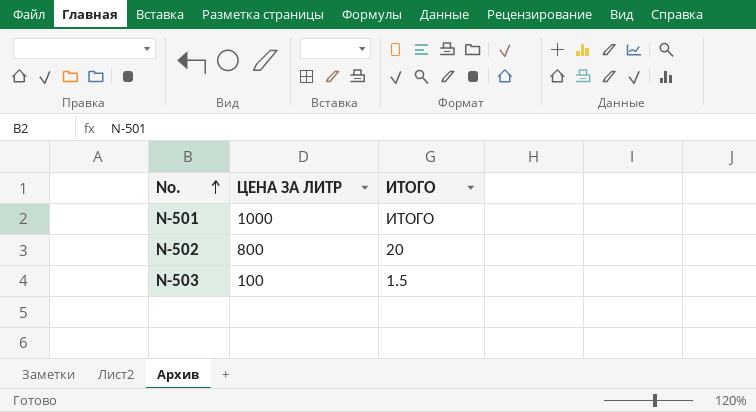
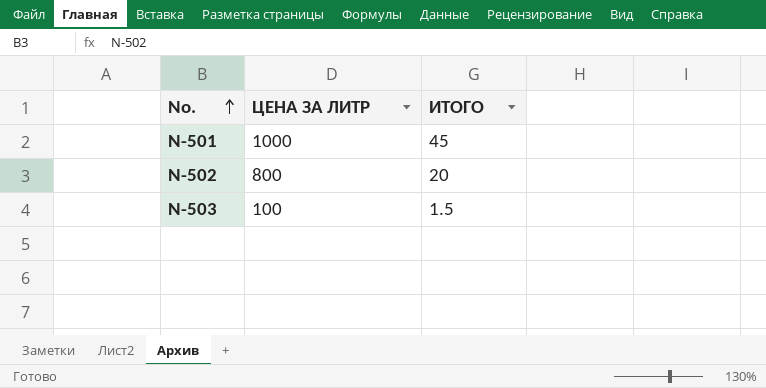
N-501 | ИТОГО: ИТОГО -> 45

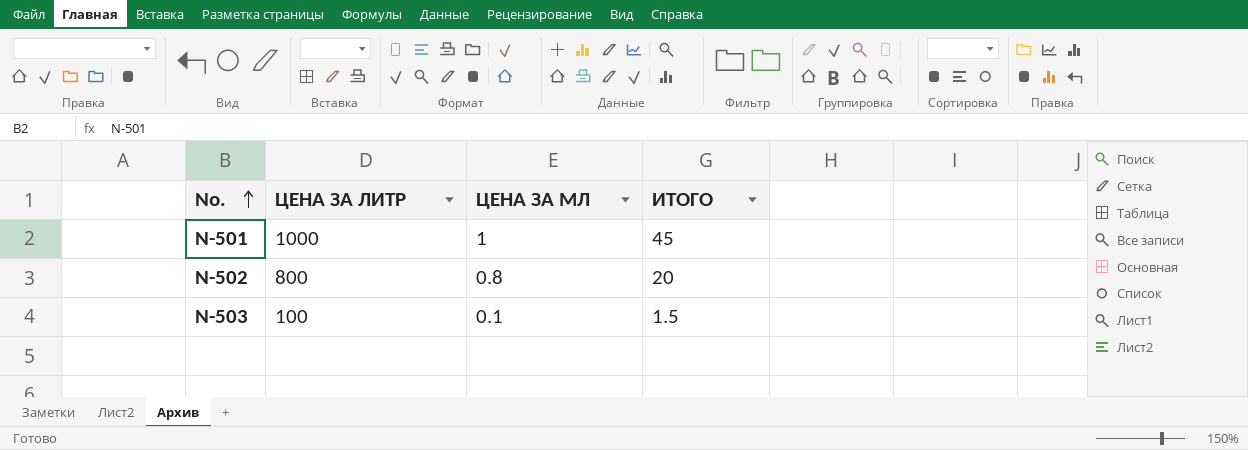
column ЦЕНА ЗА МЛ | position: none -> 3

